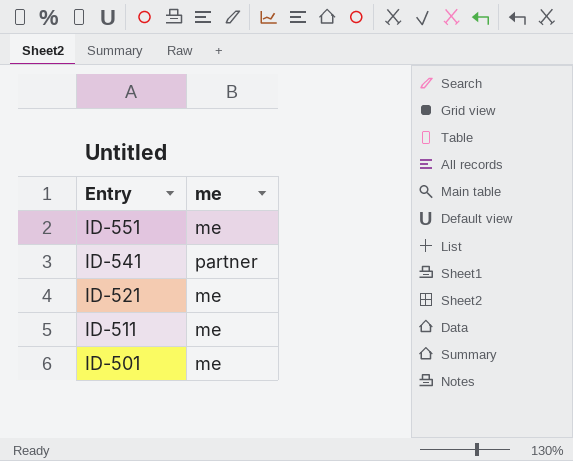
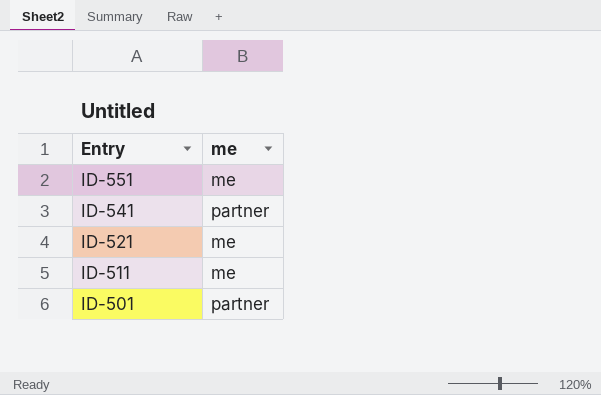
ID-501 | me: me -> partner

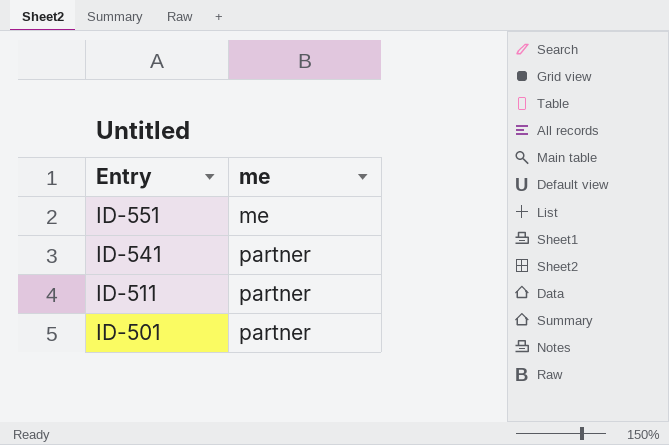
row ID-521: me -> none
ID-511 | me: me -> partner

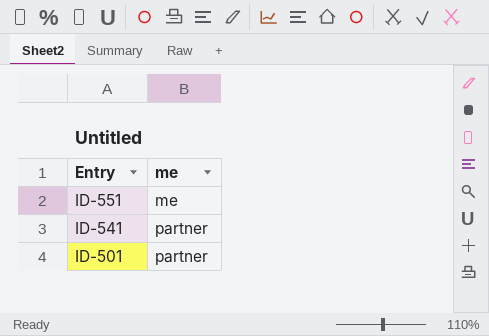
row ID-511: partner -> none

